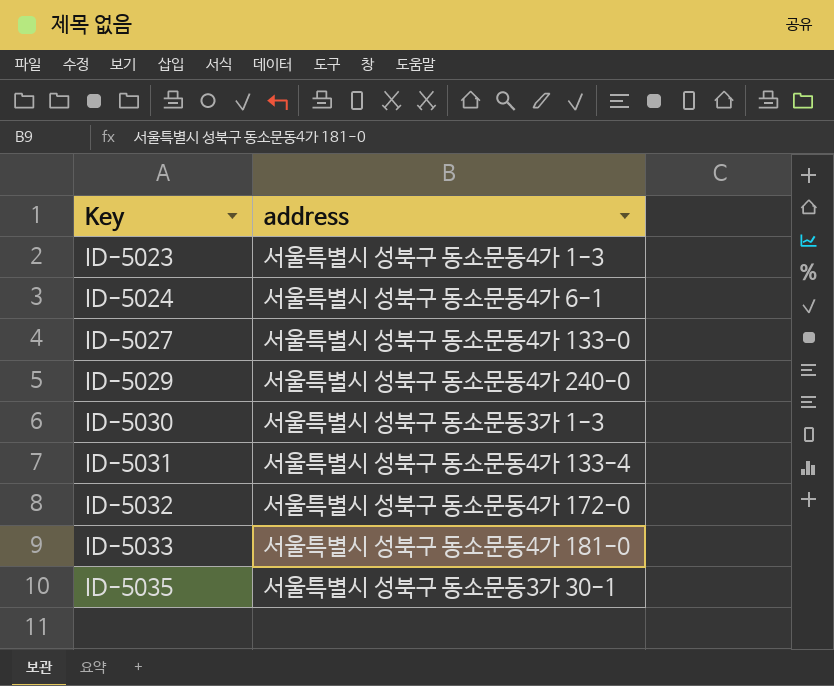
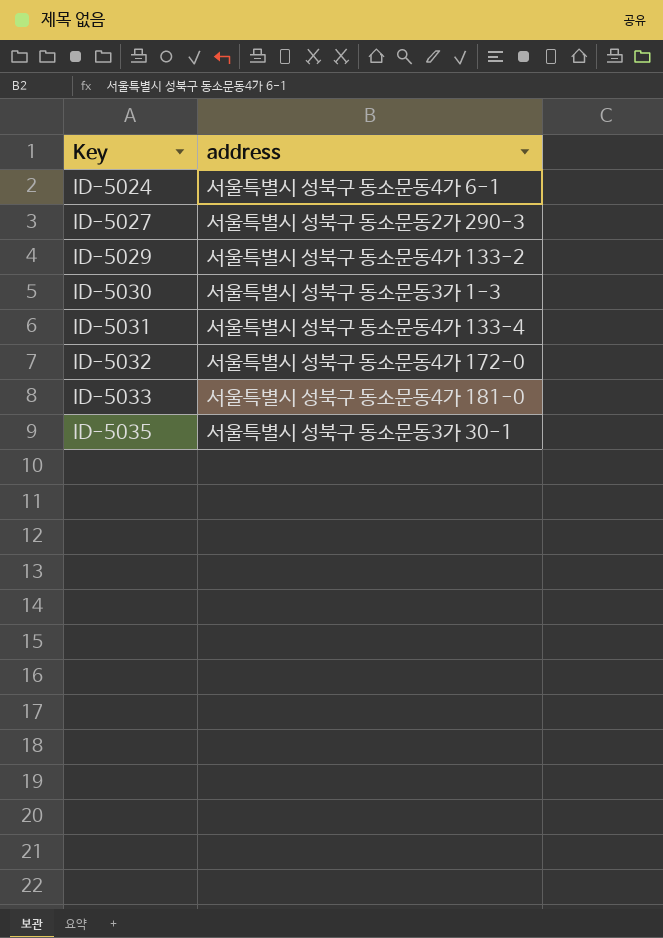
row ID-5023: 서울특별시 성북구 동소문동4가 1-3 -> none
ID-5027 | address: 서울특별시 성북구 동소문동4가 133-0 -> 서울특별시 성북구 동소문동2가 290-3
ID-5029 | address: 서울특별시 성북구 동소문동4가 240-0 -> 서울특별시 성북구 동소문동4가 133-2

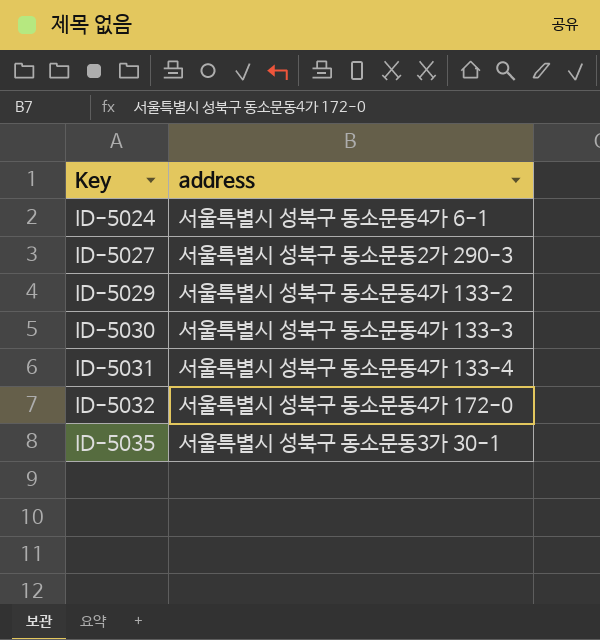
row ID-5033: 서울특별시 성북구 동소문동4가 181-0 -> none
ID-5030 | address: 서울특별시 성북구 동소문동3가 1-3 -> 서울특별시 성북구 동소문동4가 133-3

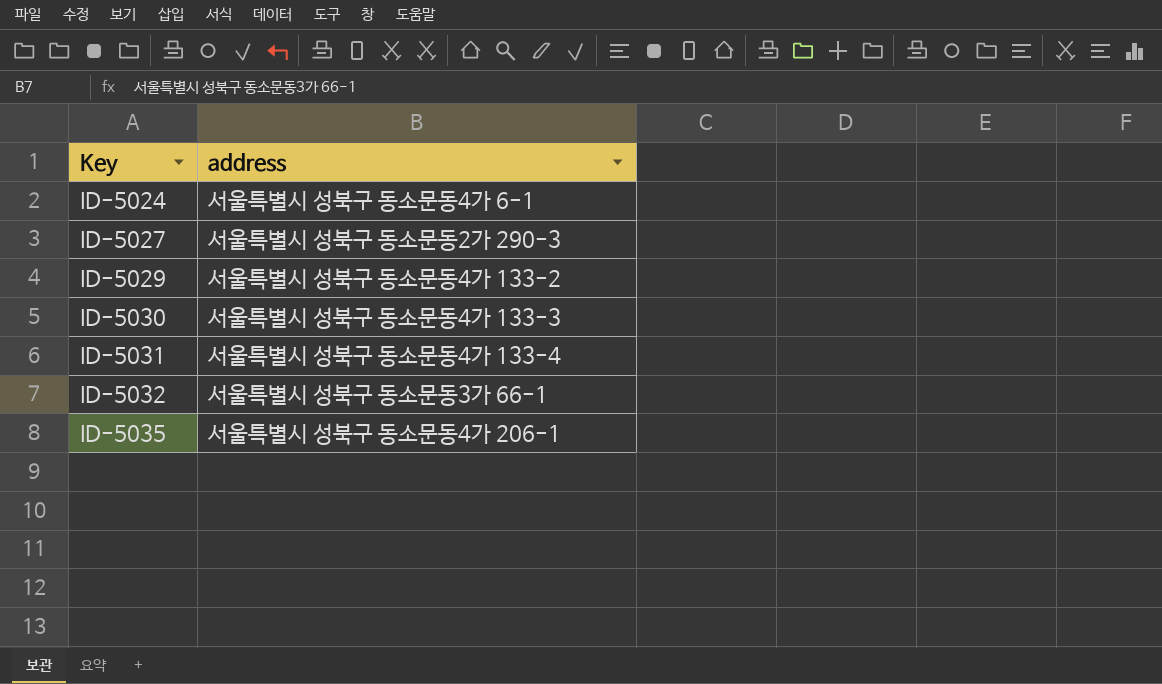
ID-5032 | address: 서울특별시 성북구 동소문동4가 172-0 -> 서울특별시 성북구 동소문동3가 66-1
ID-5035 | address: 서울특별시 성북구 동소문동3가 30-1 -> 서울특별시 성북구 동소문동4가 206-1

